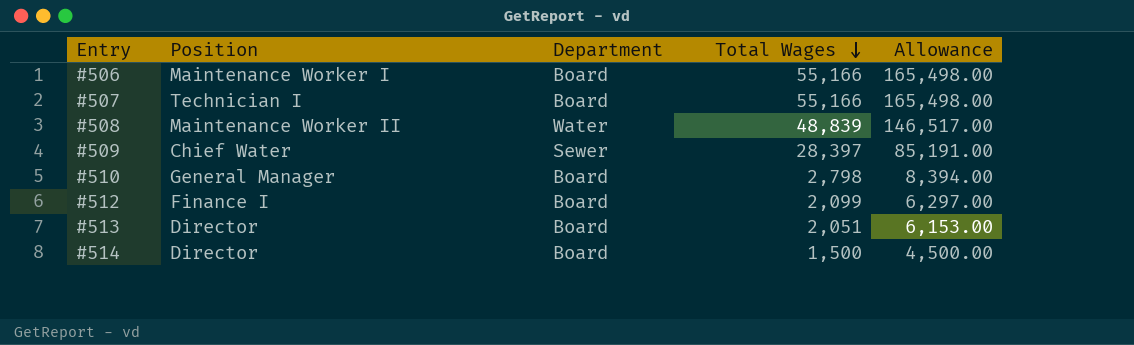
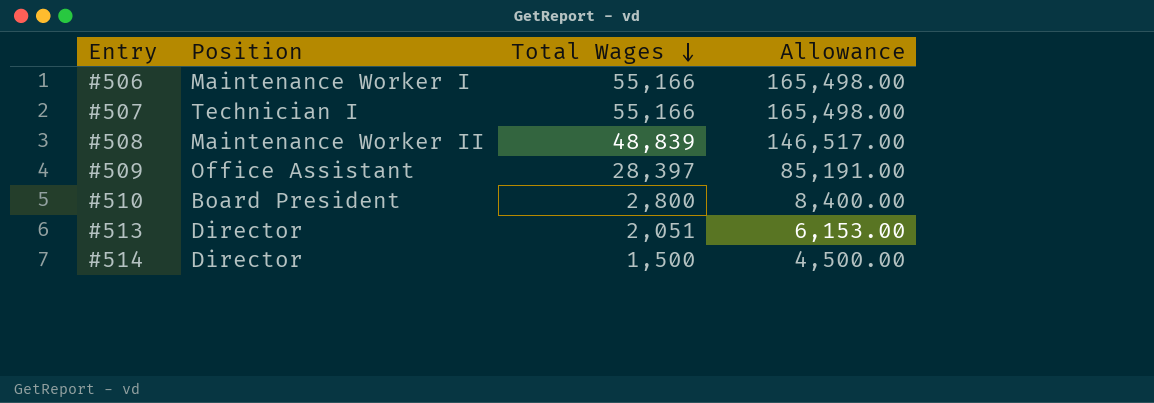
column Department | position: 3 -> none
row #512: Finance I | Board | 2,099 | 6,297.00 -> none
#509 | Position: Chief Water -> Office Assistant
#510 | Position: General Manager -> Board President
#510 | Total Wages: 2,798 -> 2,800
#510 | Allowance: 8,394.00 -> 8,400.00

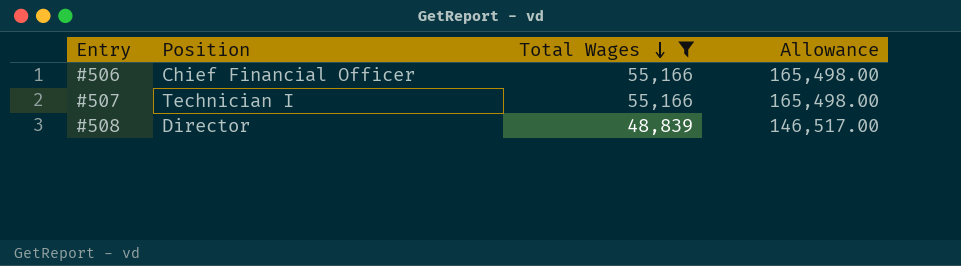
filter: none -> Total Wages >= 48,839
#506 | Position: Maintenance Worker I -> Chief Financial Officer
#508 | Position: Maintenance Worker II -> Director

